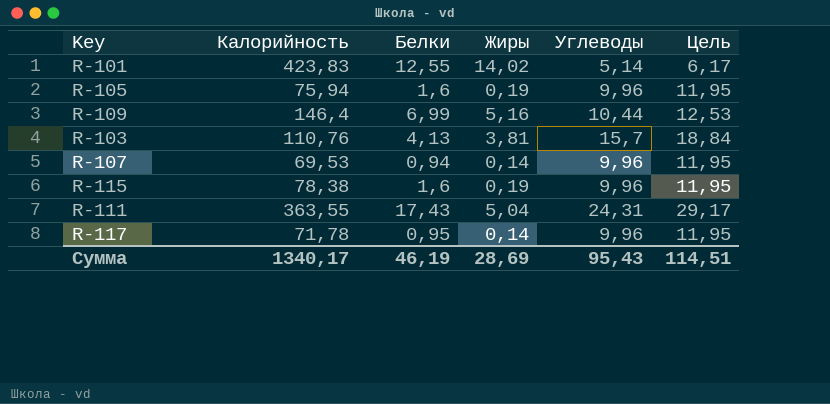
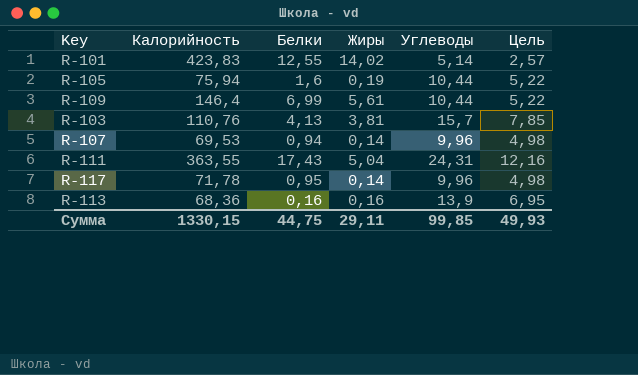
column Цель | formula: [Углеводы] * 1,2 -> [Углеводы] * 0,5
row R-115: 78,38 | 1,6 | 0,19 | 9,96 | 11,95 -> none
R-105 | Углеводы: 9,96 -> 10,44
R-109 | Жиры: 5,16 -> 5,61
row R-113: none -> 68,36 | 0,16 | 0,16 | 13,9 | 6,95
Сумма | Калорийность: 1340,17 -> 1330,15
Сумма | Белки: 46,19 -> 44,75
Сумма | Жиры: 28,69 -> 29,11
Сумма | Углеводы: 95,43 -> 99,85
Сумма | Цель: 114,51 -> 49,93

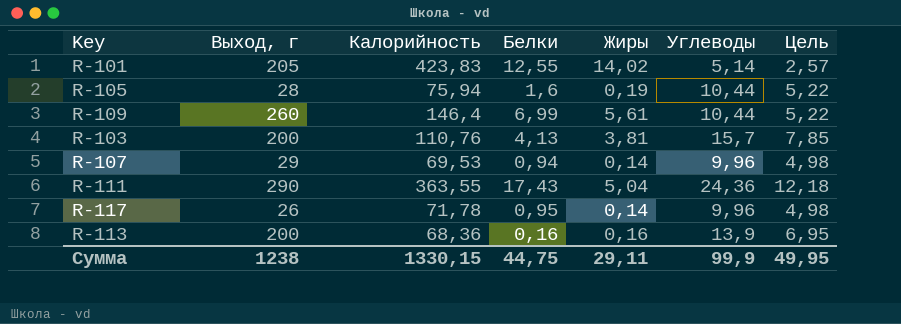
column Выход, г | position: none -> 2
R-111 | Углеводы: 24,31 -> 24,36
R-111 | Цель: 12,16 -> 12,18
Сумма | Углеводы: 99,85 -> 99,9
Сумма | Цель: 49,93 -> 49,95

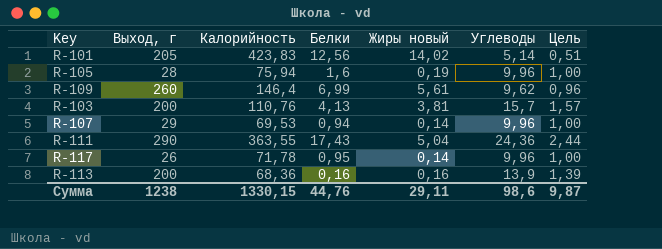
column name: Жиры -> Жиры новый
column Цель | formula: [Углеводы] * 0,5 -> [Углеводы] * 0,1
R-101 | Белки: 12,55 -> 12,56
R-105 | Углеводы: 10,44 -> 9,96
R-109 | Углеводы: 10,44 -> 9,62
Сумма | Белки: 44,75 -> 44,76
Сумма | Углеводы: 99,9 -> 98,6
Сумма | Цель: 49,95 -> 9,87

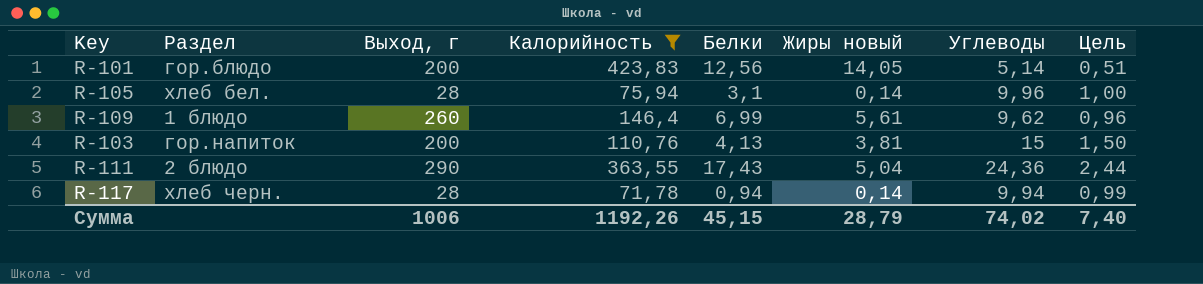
filter: none -> Калорийность >= 71,78
column Раздел | position: none -> 2
R-101 | Выход, г: 205 -> 200
R-101 | Жиры новый: 14,02 -> 14,05
R-105 | Белки: 1,6 -> 3,1
R-105 | Жиры новый: 0,19 -> 0,14
R-103 | Углеводы: 15,7 -> 15
R-103 | Цель: 1,57 -> 1,50
R-117 | Выход, г: 26 -> 28
R-117 | Белки: 0,95 -> 0,94
R-117 | Углеводы: 9,96 -> 9,94
R-117 | Цель: 1,00 -> 0,99
Сумма | Выход, г: 1238 -> 1006
Сумма | Калорийность: 1330,15 -> 1192,26
Сумма | Белки: 44,76 -> 45,15
Сумма | Жиры новый: 29,11 -> 28,79
Сумма | Углеводы: 98,6 -> 74,02
Сумма | Цель: 9,87 -> 7,40

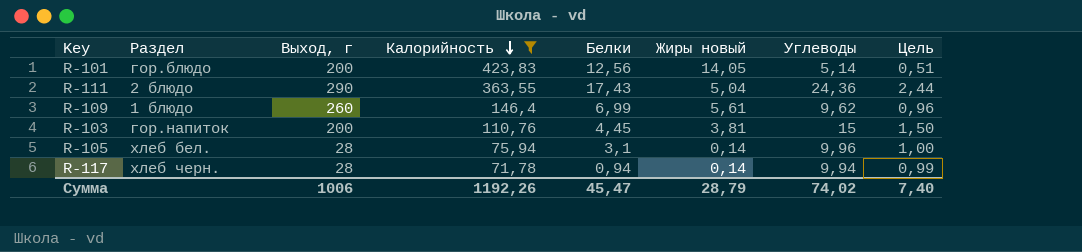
row order: none -> Калорийность descending
R-103 | Белки: 4,13 -> 4,45
Сумма | Белки: 45,15 -> 45,47

